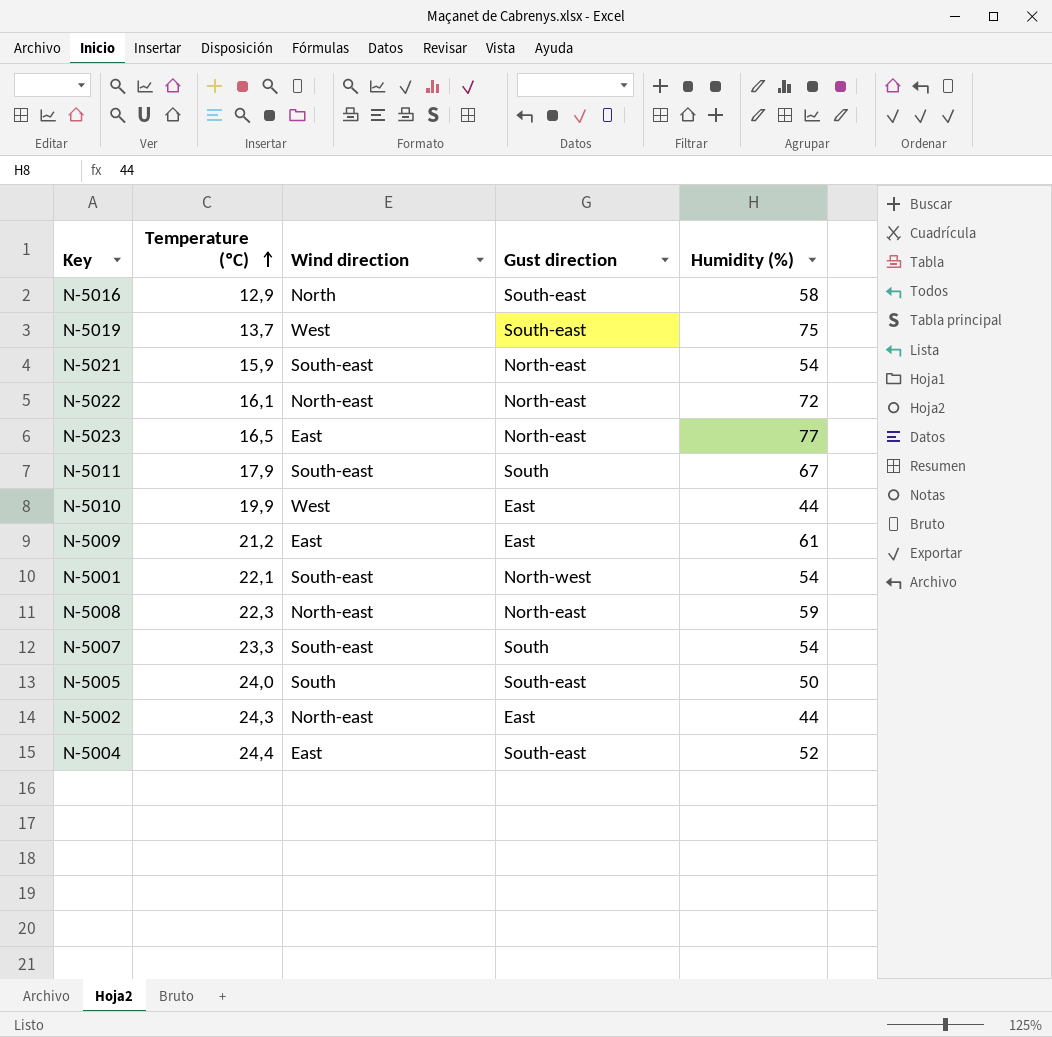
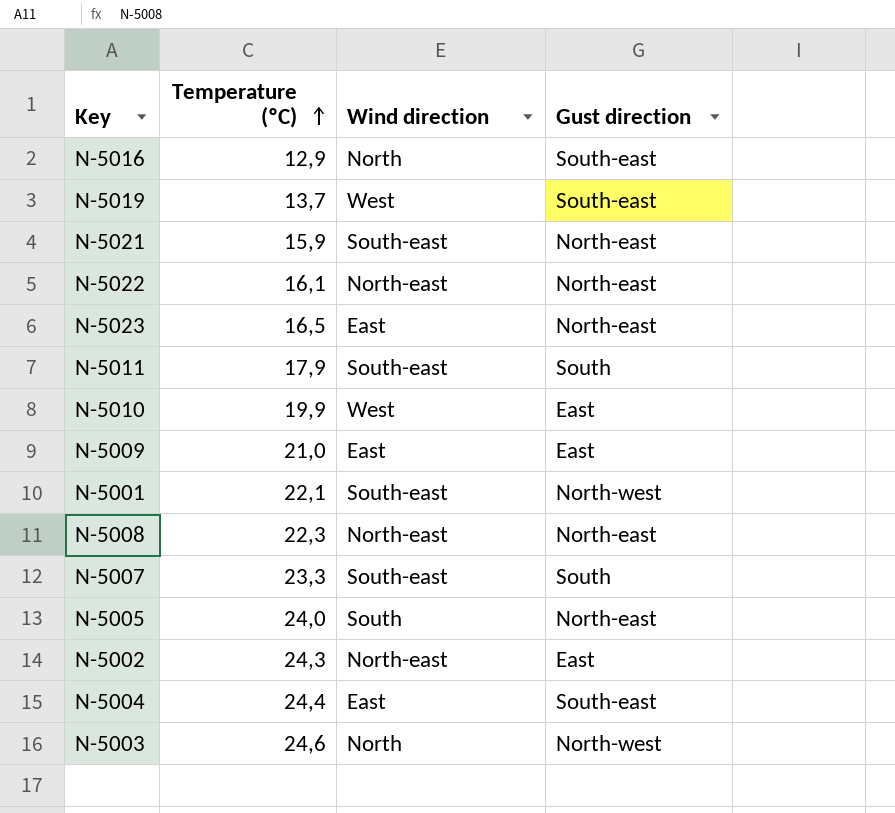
column Humidity (%) | position: 5 -> none
N-5009 | Temperature (ºC): 21,2 -> 21,0
N-5005 | Gust direction: South-east -> North-east
row N-5003: none -> 24,6 | North | North-west

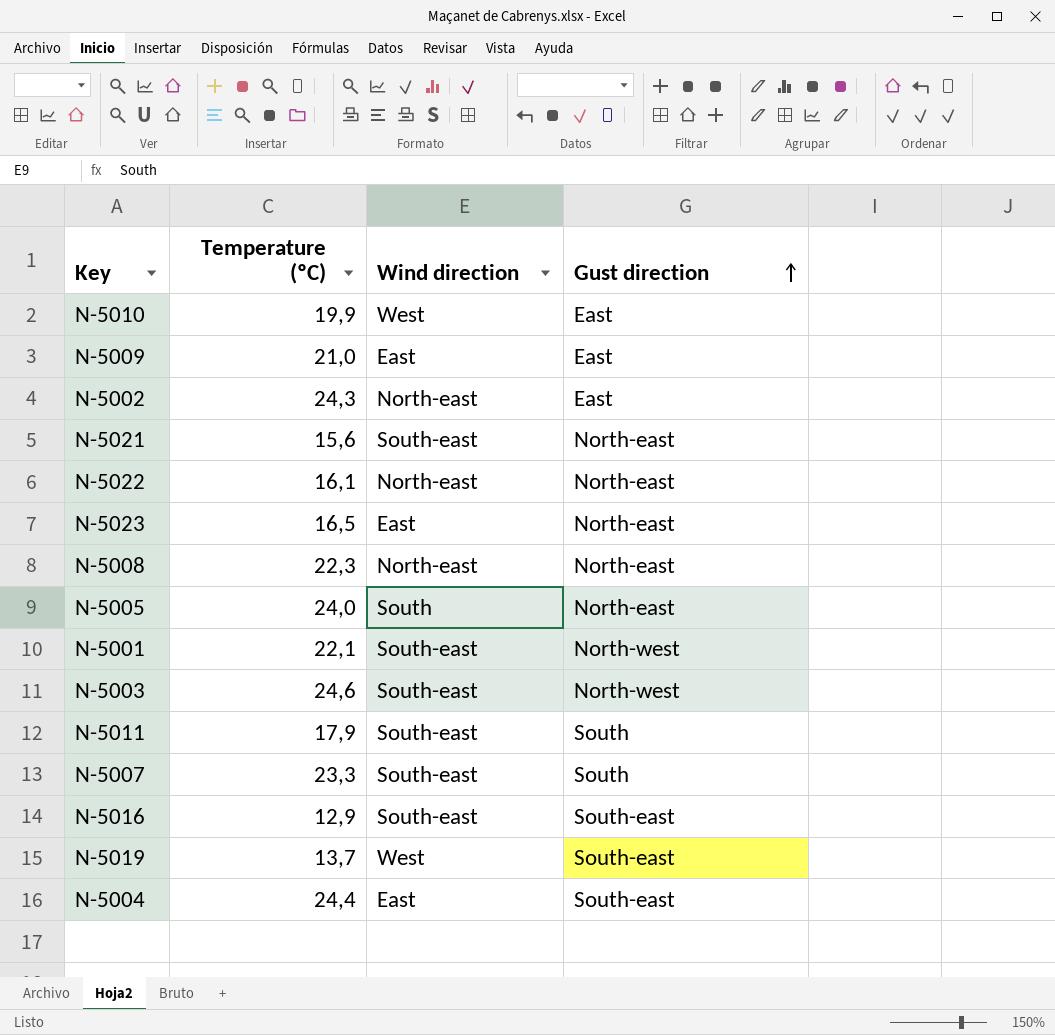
row order: Temperature (ºC) ascending -> Gust direction ascending
N-5021 | Temperature (ºC): 15,9 -> 15,6
N-5003 | Wind direction: North -> South-east
N-5016 | Wind direction: North -> South-east

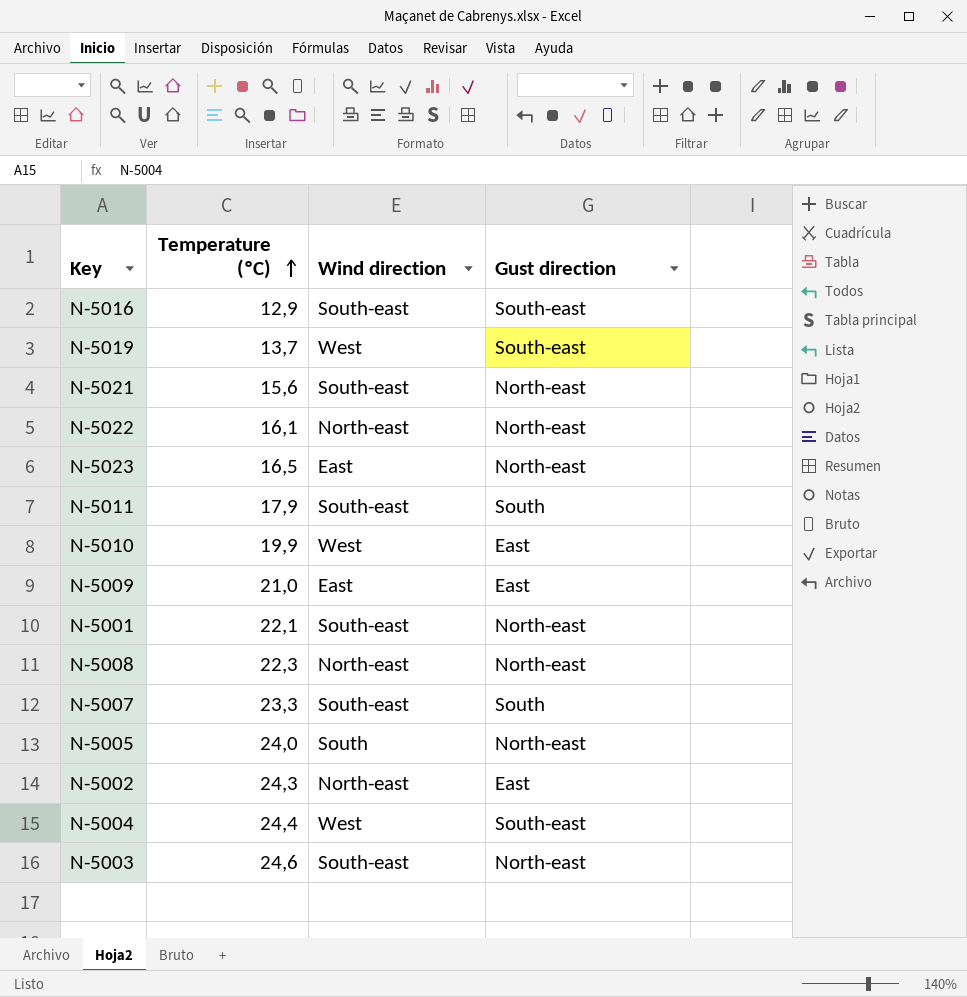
row order: Gust direction ascending -> Temperature (ºC) ascending
N-5001 | Gust direction: North-west -> North-east
N-5004 | Wind direction: East -> West
N-5003 | Gust direction: North-west -> North-east

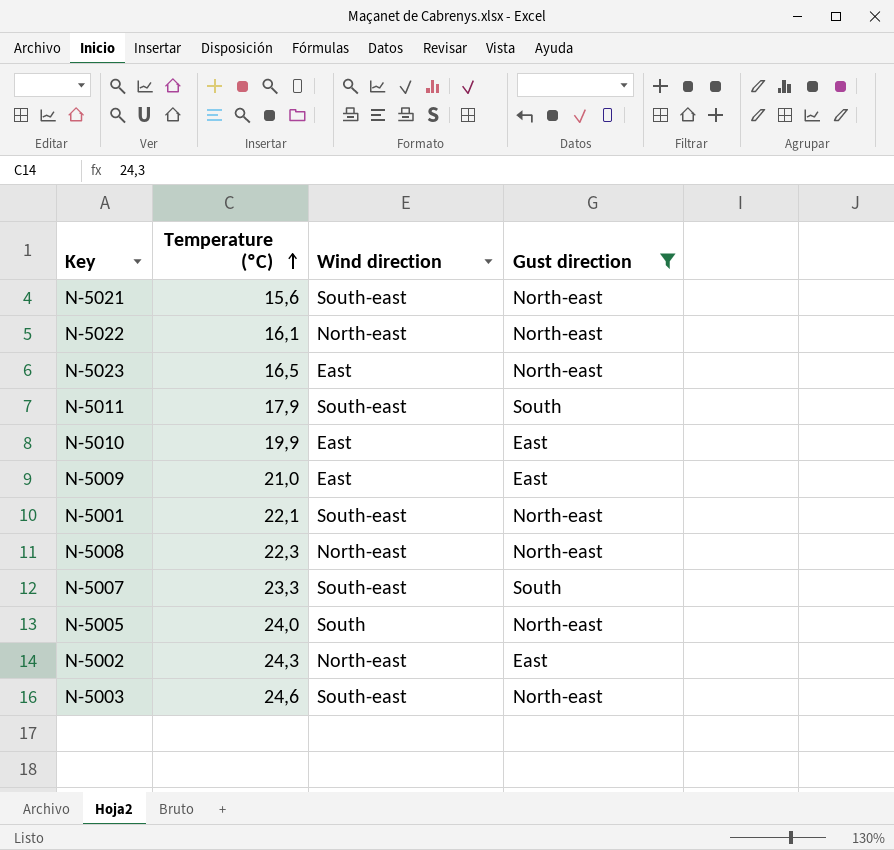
filter: none -> Gust direction != South-east
N-5010 | Wind direction: West -> East

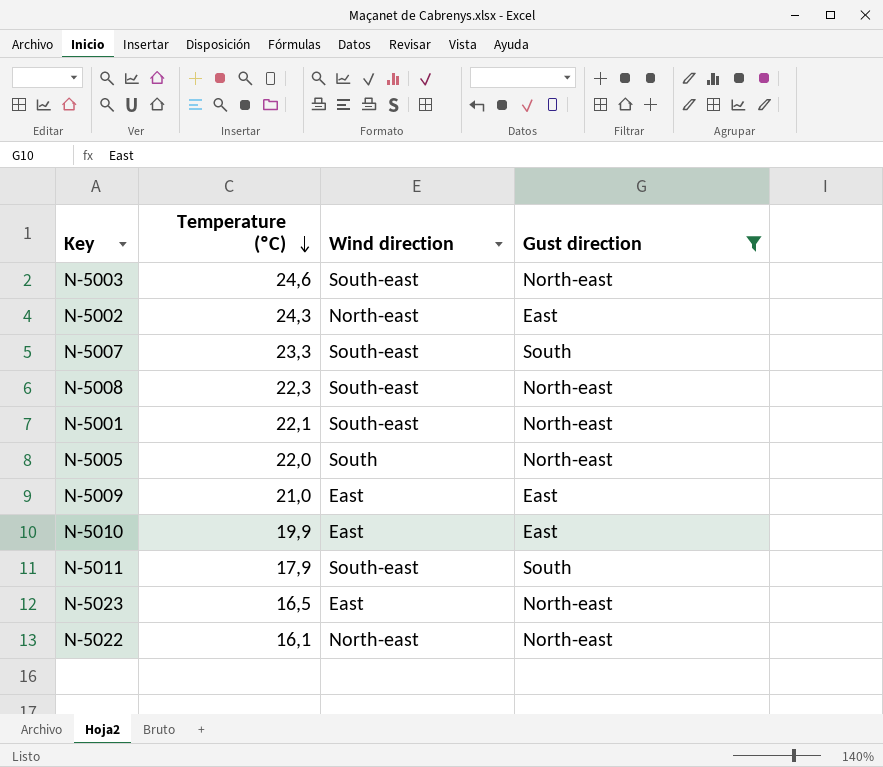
row order: Temperature (ºC) ascending -> Temperature (ºC) descending
row N-5021: 15,6 | South-east | North-east -> none
N-5008 | Wind direction: North-east -> South-east
N-5005 | Temperature (ºC): 24,0 -> 22,0

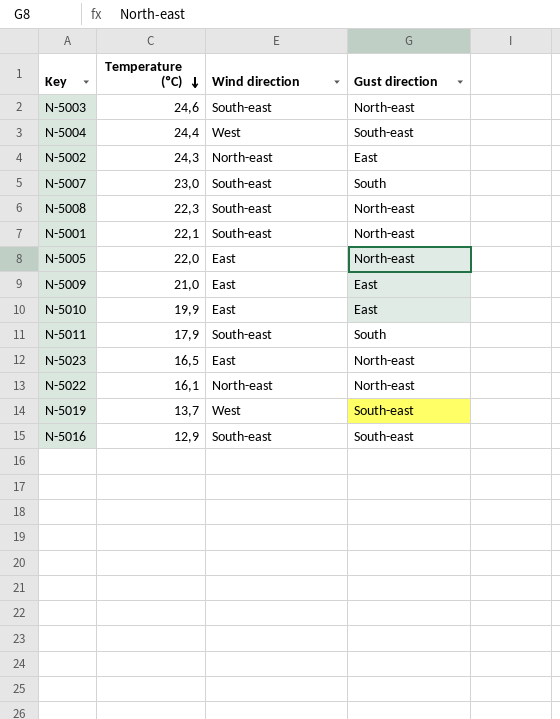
filter: Gust direction != South-east -> none
N-5007 | Temperature (ºC): 23,3 -> 23,0
N-5005 | Wind direction: South -> East

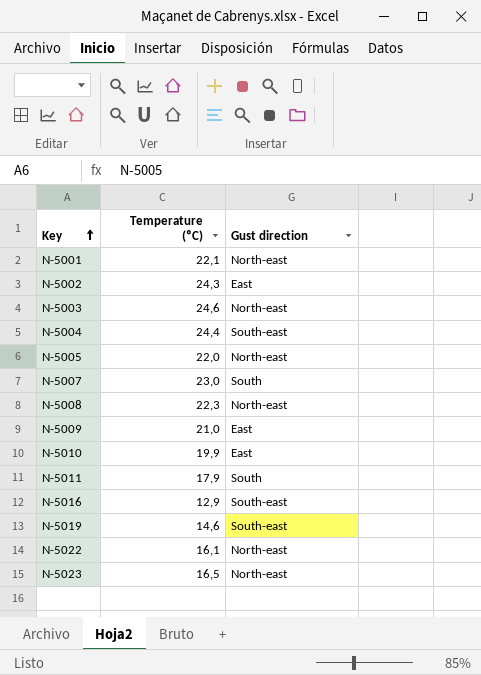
row order: Temperature (ºC) descending -> Key ascending
column Wind direction | position: 3 -> none
N-5019 | Temperature (ºC): 13,7 -> 14,6

